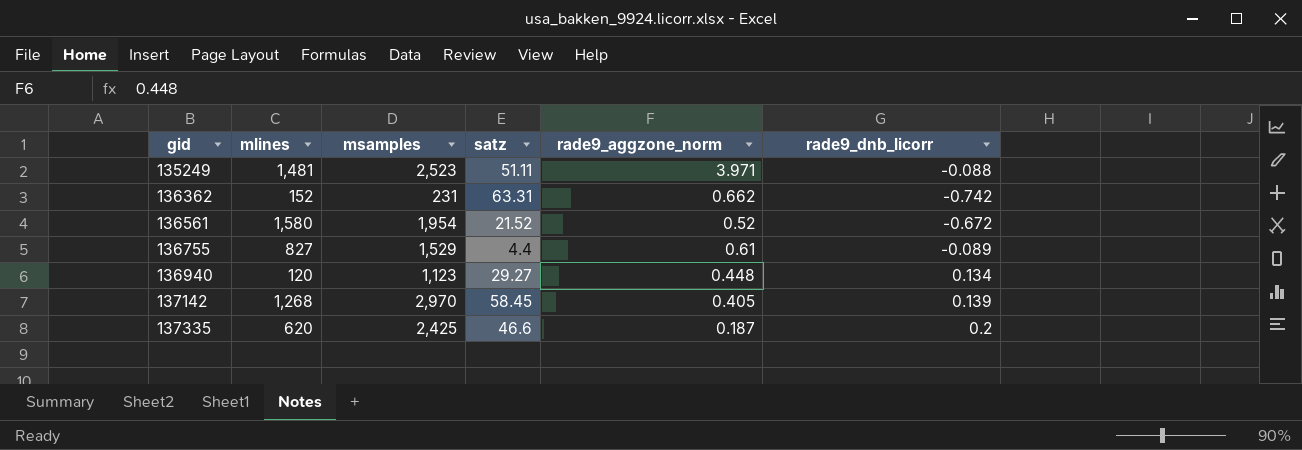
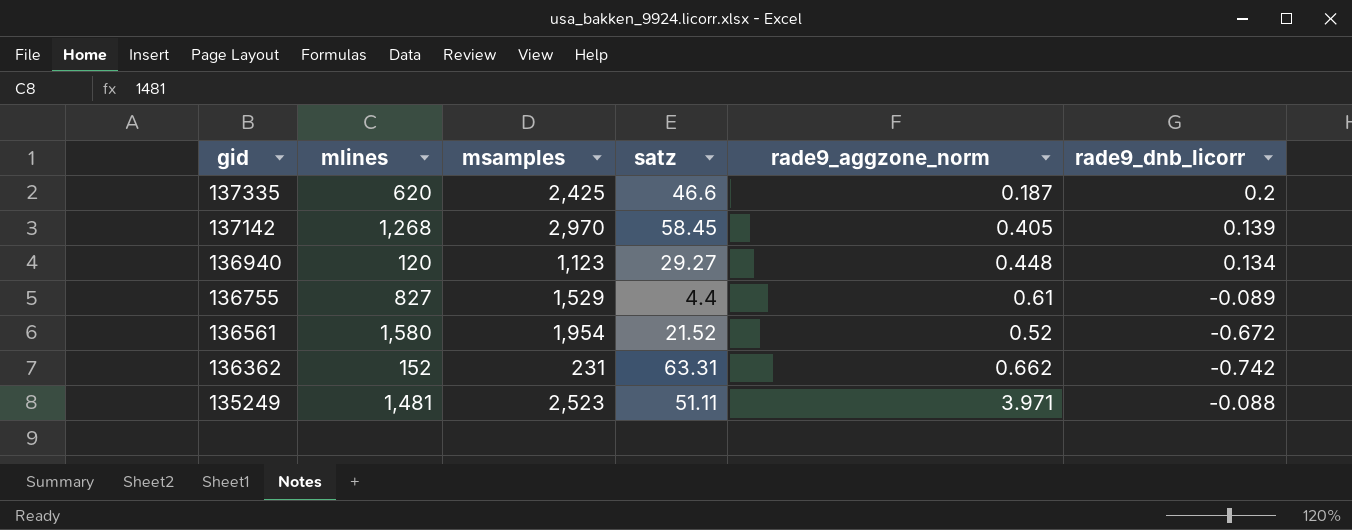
row order: gid ascending -> gid descending

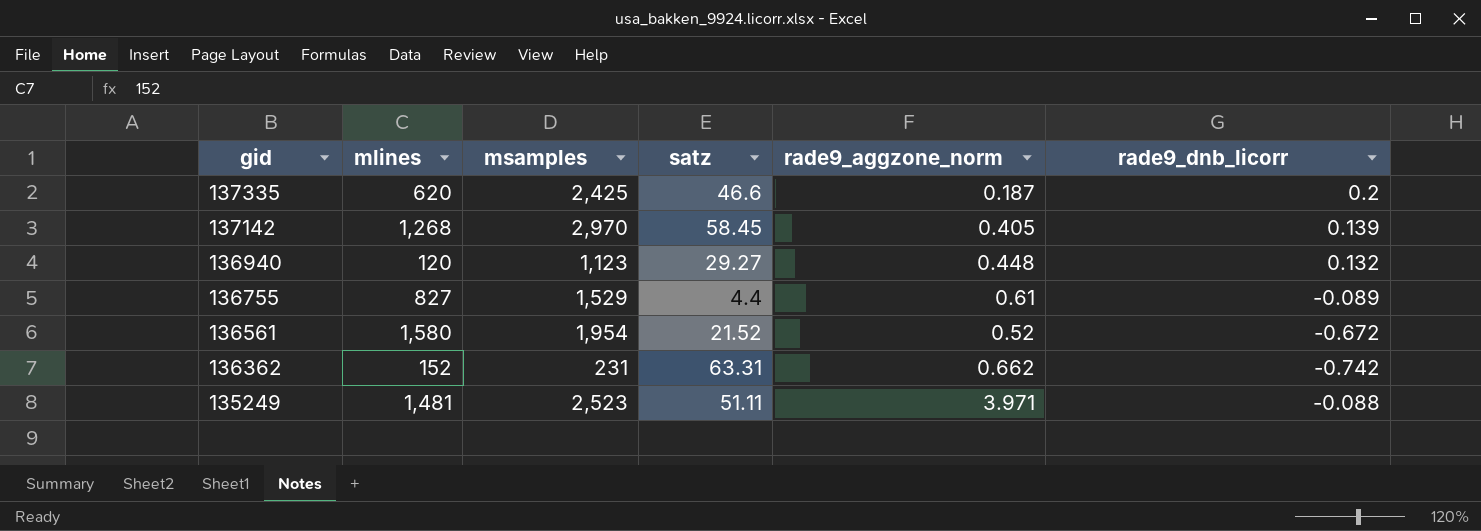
136940 | rade9_dnb_licorr: 0.134 -> 0.132

